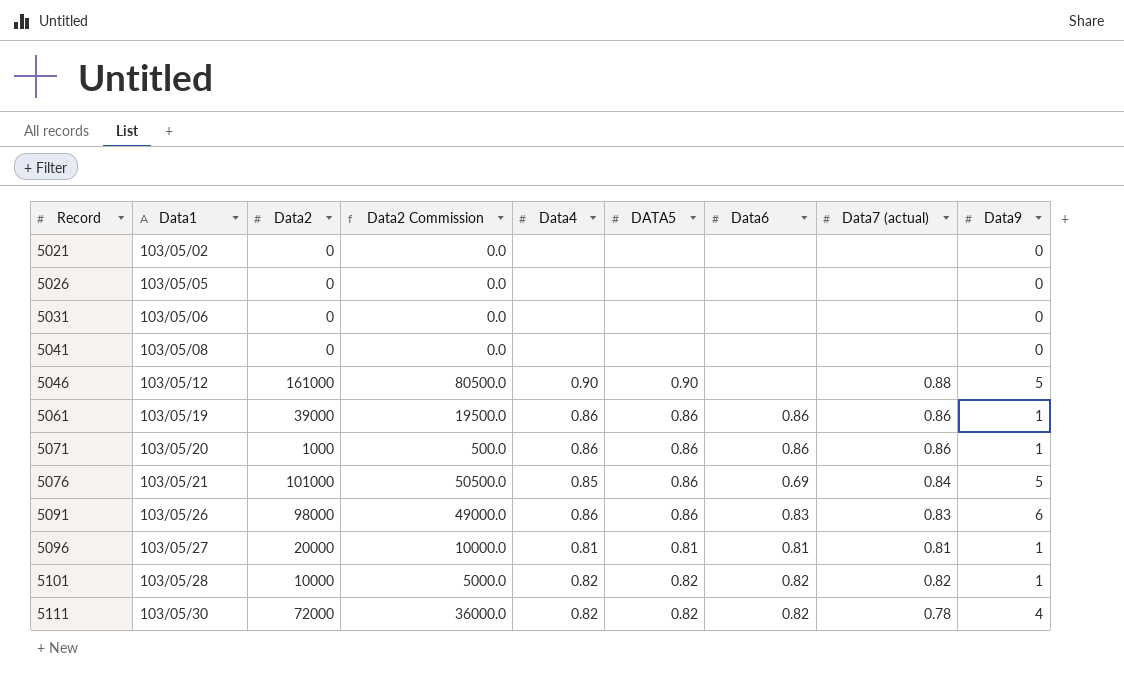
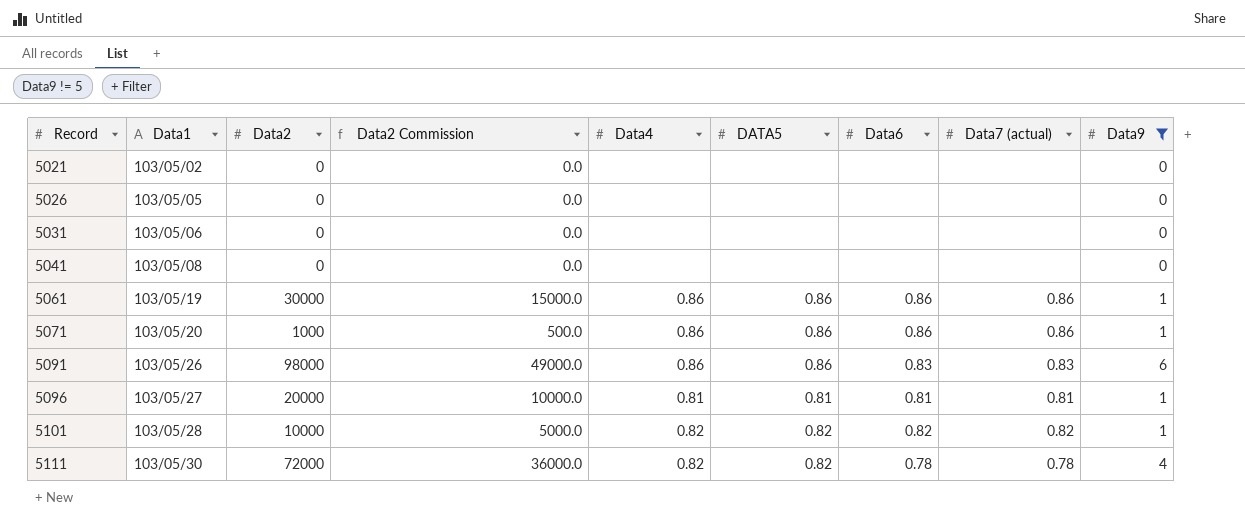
filter: none -> Data9 != 5
5061 | Data2: 39000 -> 30000
5061 | Data2 Commission: 19500.0 -> 15000.0
5111 | Data6: 0.82 -> 0.78

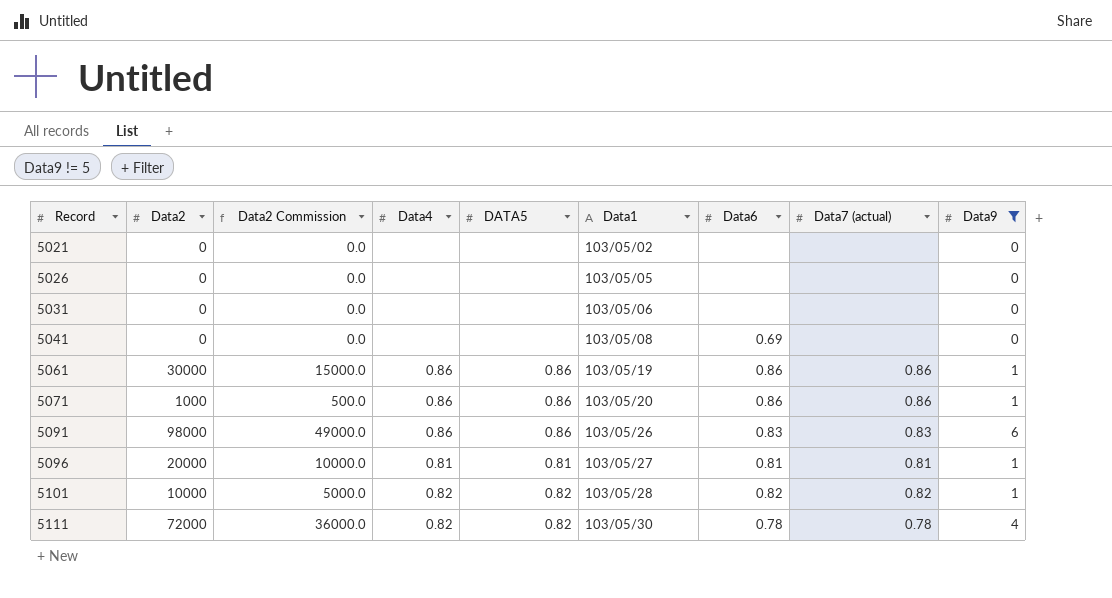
column Data1 | position: 2 -> 6
5041 | Data6: none -> 0.69

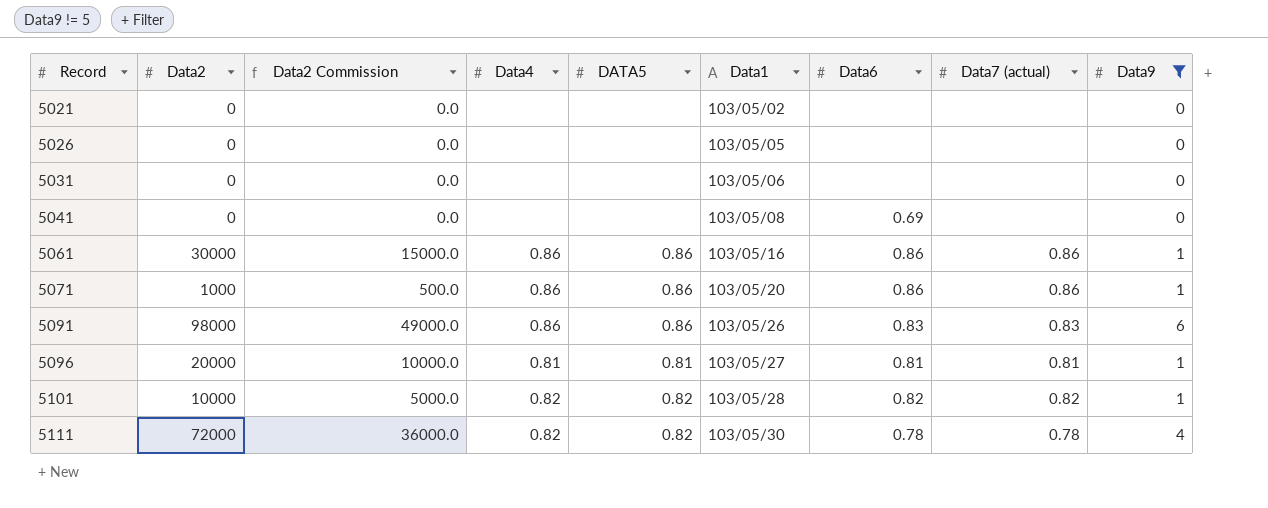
5061 | Data1: 103/05/19 -> 103/05/16

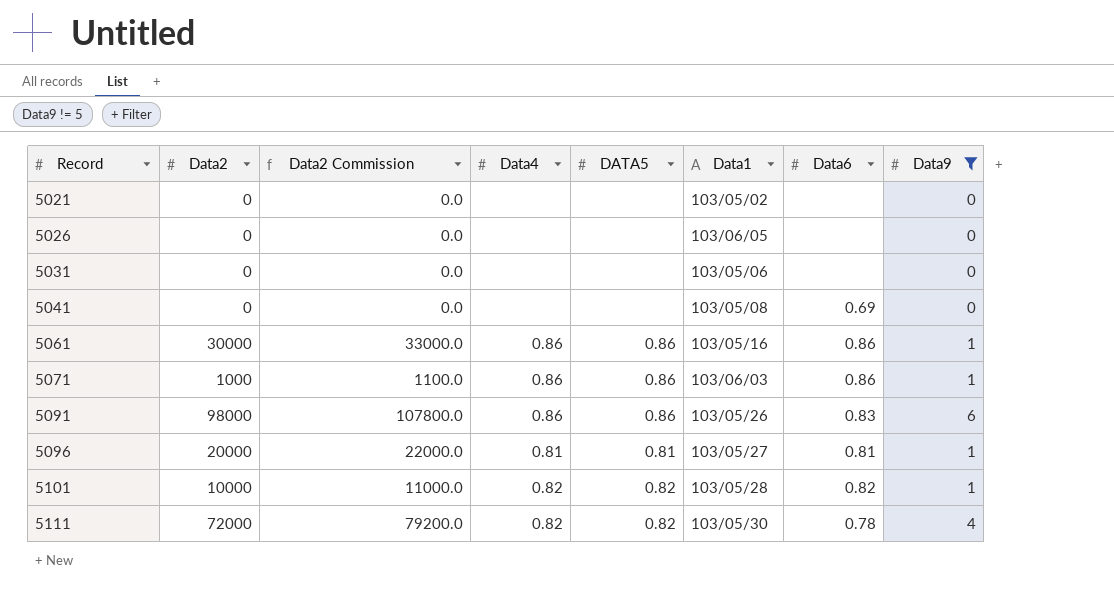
column Data7 (actual) | position: 8 -> none
column Data2 Commission | formula: [Data2] * 0.5 -> [Data2] * 1.1
5026 | Data1: 103/05/05 -> 103/06/05
5071 | Data1: 103/05/20 -> 103/06/03

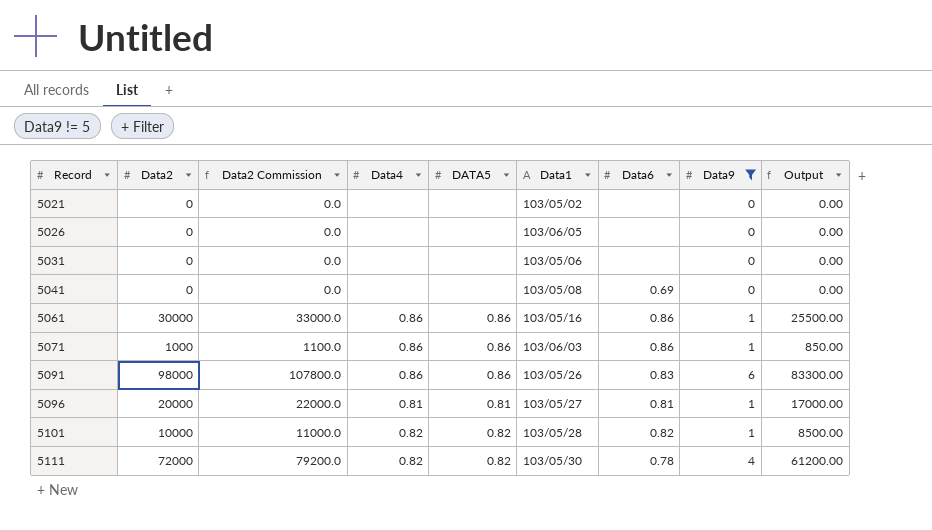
column Output | formula: none -> [Data2] * 0.85

